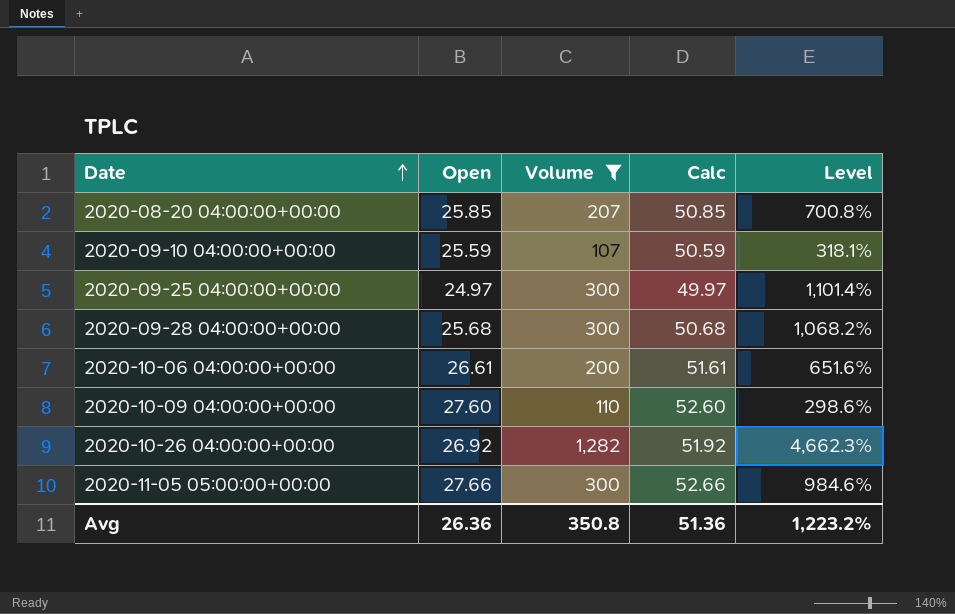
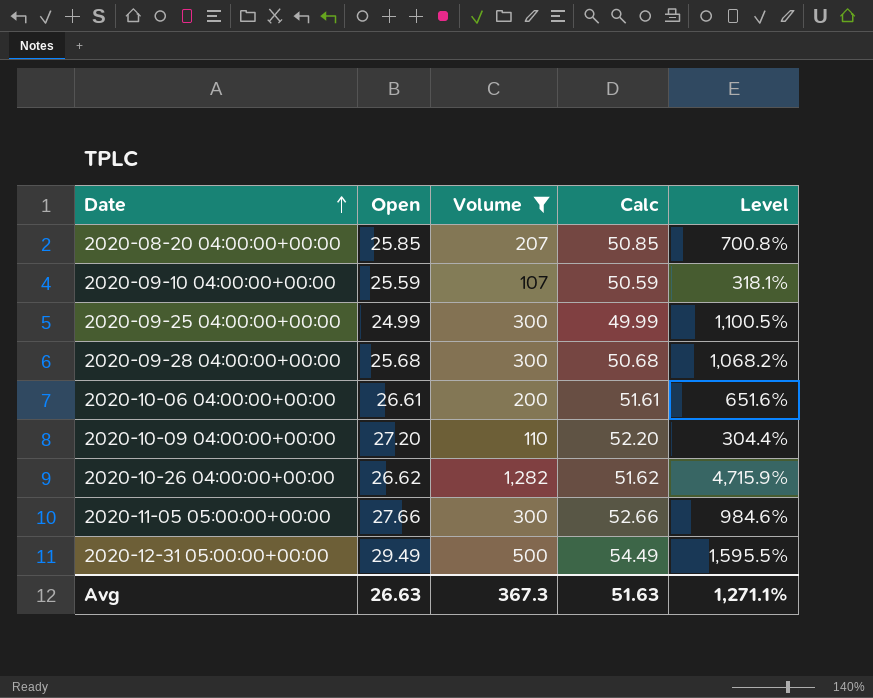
2020-09-25 04:00:00+00:00 | Open: 24.97 -> 24.99
2020-09-25 04:00:00+00:00 | Calc: 49.97 -> 49.99
2020-09-25 04:00:00+00:00 | Level: 1,101.4% -> 1,100.5%
2020-10-09 04:00:00+00:00 | Open: 27.60 -> 27.20
2020-10-09 04:00:00+00:00 | Calc: 52.60 -> 52.20
2020-10-09 04:00:00+00:00 | Level: 298.6% -> 304.4%
2020-10-26 04:00:00+00:00 | Open: 26.92 -> 26.62
2020-10-26 04:00:00+00:00 | Calc: 51.92 -> 51.62
2020-10-26 04:00:00+00:00 | Level: 4,662.3% -> 4,715.9%
row 2020-12-31 05:00:00+00:00: none -> 29.49 | 500 | 54.49 | 1,595.5%
Avg | Open: 26.36 -> 26.63
Avg | Volume: 350.8 -> 367.3
Avg | Calc: 51.36 -> 51.63
Avg | Level: 1,223.2% -> 1,271.1%

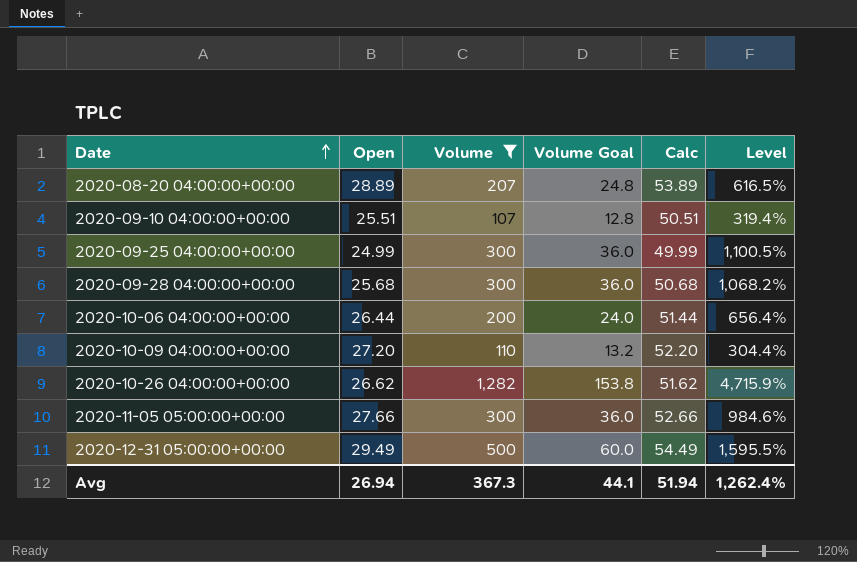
column Volume Goal | formula: none -> [Volume] * 0.12
2020-08-20 04:00:00+00:00 | Open: 25.85 -> 28.89
2020-08-20 04:00:00+00:00 | Calc: 50.85 -> 53.89
2020-08-20 04:00:00+00:00 | Level: 700.8% -> 616.5%
2020-09-10 04:00:00+00:00 | Open: 25.59 -> 25.51
2020-09-10 04:00:00+00:00 | Calc: 50.59 -> 50.51
2020-09-10 04:00:00+00:00 | Level: 318.1% -> 319.4%
2020-10-06 04:00:00+00:00 | Open: 26.61 -> 26.44
2020-10-06 04:00:00+00:00 | Calc: 51.61 -> 51.44
2020-10-06 04:00:00+00:00 | Level: 651.6% -> 656.4%
Avg | Open: 26.63 -> 26.94
Avg | Calc: 51.63 -> 51.94
Avg | Level: 1,271.1% -> 1,262.4%

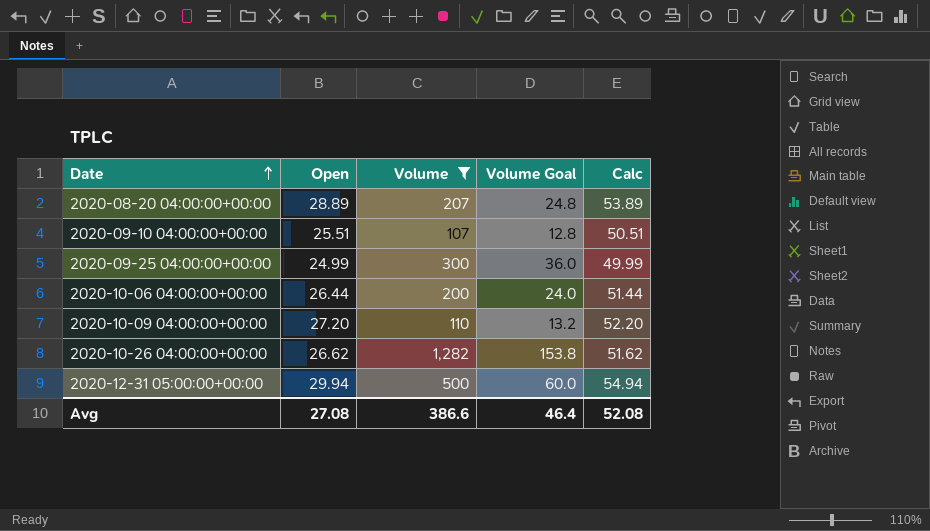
column Level | formula: ([Volume] - [Open]) / [Open] -> none
row 2020-09-28 04:00:00+00:00: 25.68 | 300 | 36.0 | 50.68 | 1,068.2% -> none
row 2020-11-05 05:00:00+00:00: 27.66 | 300 | 36.0 | 52.66 | 984.6% -> none
2020-12-31 05:00:00+00:00 | Open: 29.49 -> 29.94
2020-12-31 05:00:00+00:00 | Calc: 54.49 -> 54.94
Avg | Open: 26.94 -> 27.08
Avg | Volume: 367.3 -> 386.6
Avg | Volume Goal: 44.1 -> 46.4
Avg | Calc: 51.94 -> 52.08

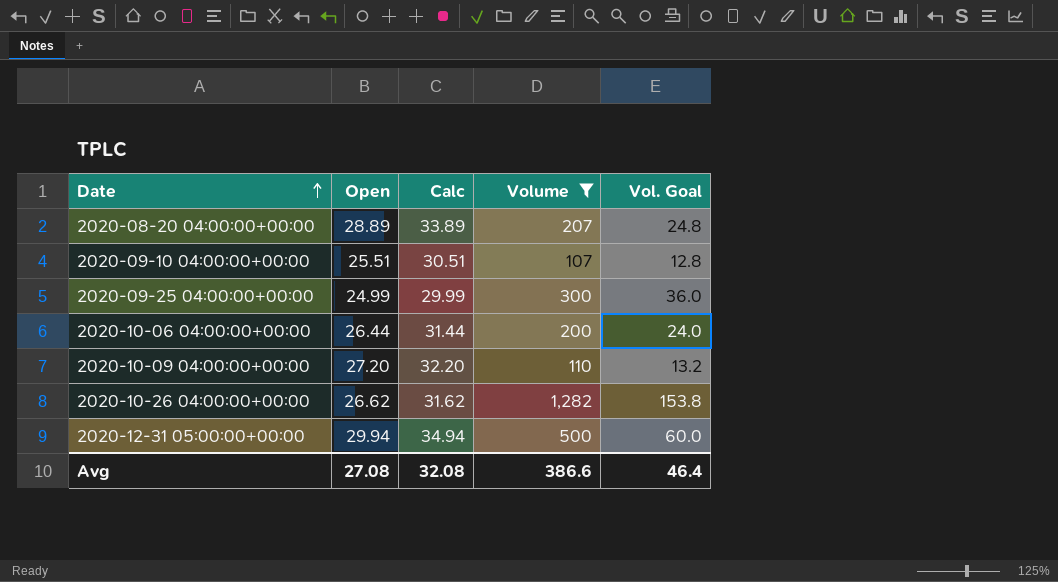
column Calc | formula: [Open] + 25 -> [Open] + 5
column Calc | position: 5 -> 3
column name: Volume Goal -> Vol. Goal
Avg | Calc: 52.08 -> 32.08

